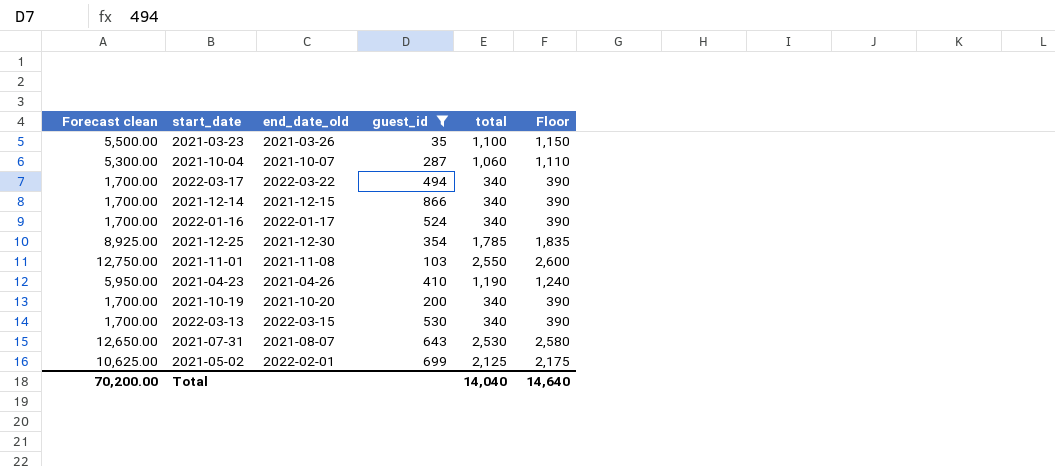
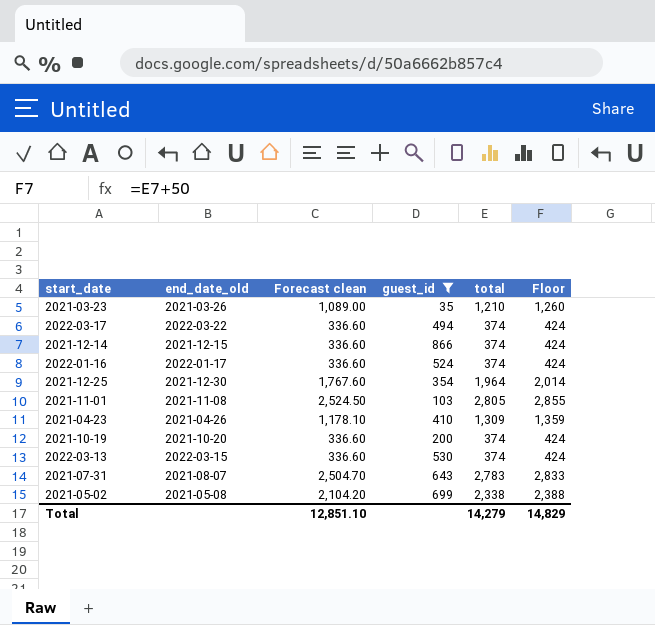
column Forecast clean | formula: [total] * 5 -> [total] * 0.9
column Forecast clean | position: 1 -> 3
row 2021-10-04: 5,300.00 | 2021-10-07 | 287 | 1,060 | 1,110 -> none
2021-03-23 | total: 1,100 -> 1,210
2021-03-23 | Floor: 1,150 -> 1,260
2022-03-17 | total: 340 -> 374
2022-03-17 | Floor: 390 -> 424
2021-12-14 | total: 340 -> 374
2021-12-14 | Floor: 390 -> 424
2022-01-16 | total: 340 -> 374
2022-01-16 | Floor: 390 -> 424
2021-12-25 | total: 1,785 -> 1,964
2021-12-25 | Floor: 1,835 -> 2,014
2021-11-01 | total: 2,550 -> 2,805
2021-11-01 | Floor: 2,600 -> 2,855
2021-04-23 | total: 1,190 -> 1,309
2021-04-23 | Floor: 1,240 -> 1,359
2021-10-19 | total: 340 -> 374
2021-10-19 | Floor: 390 -> 424
2022-03-13 | total: 340 -> 374
2022-03-13 | Floor: 390 -> 424
2021-07-31 | total: 2,530 -> 2,783
2021-07-31 | Floor: 2,580 -> 2,833
2021-05-02 | end_date_old: 2022-02-01 -> 2021-05-08
2021-05-02 | total: 2,125 -> 2,338
2021-05-02 | Floor: 2,175 -> 2,388
Total | Forecast clean: 70,200.00 -> 12,851.10
Total | total: 14,040 -> 14,279
Total | Floor: 14,640 -> 14,829

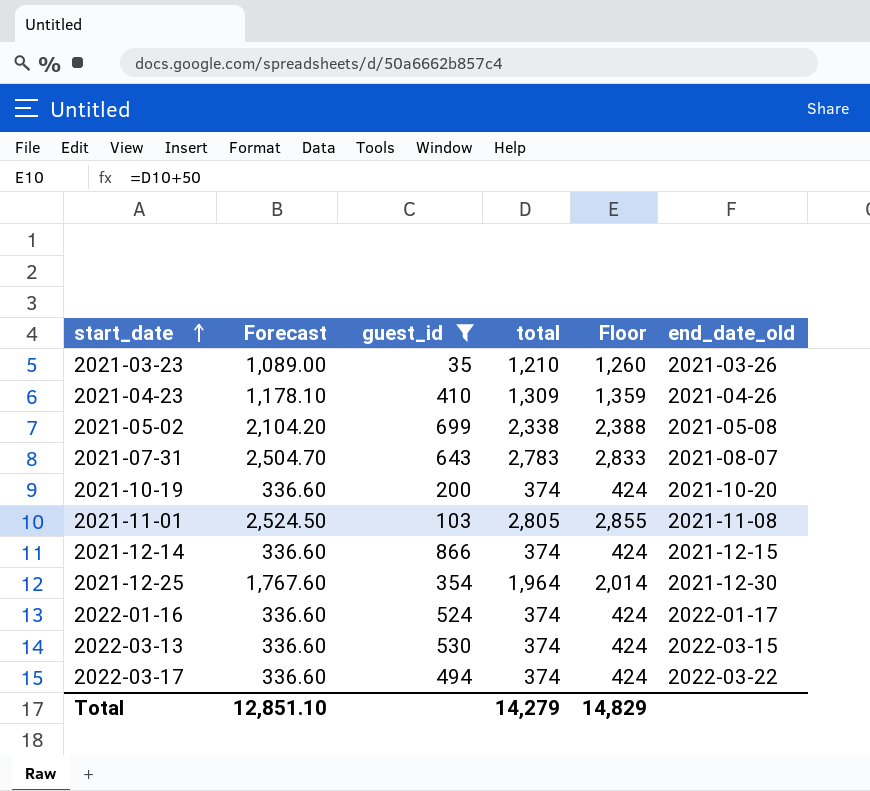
row order: none -> start_date ascending
column name: Forecast clean -> Forecast
column end_date_old | position: 2 -> 6

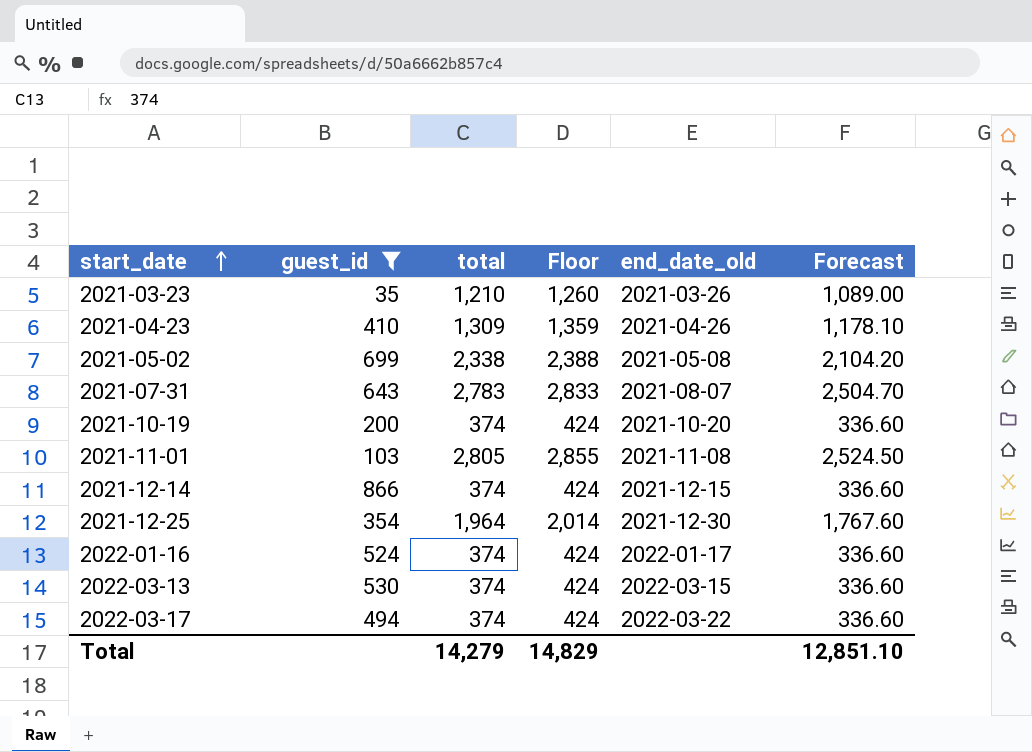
column Forecast | position: 2 -> 6

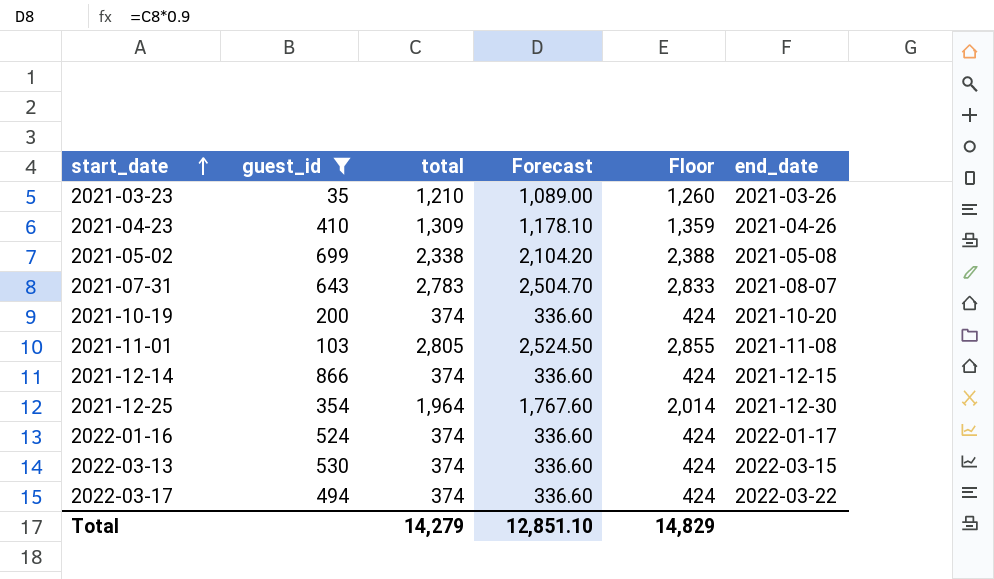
column Forecast | position: 6 -> 4
column name: end_date_old -> end_date

